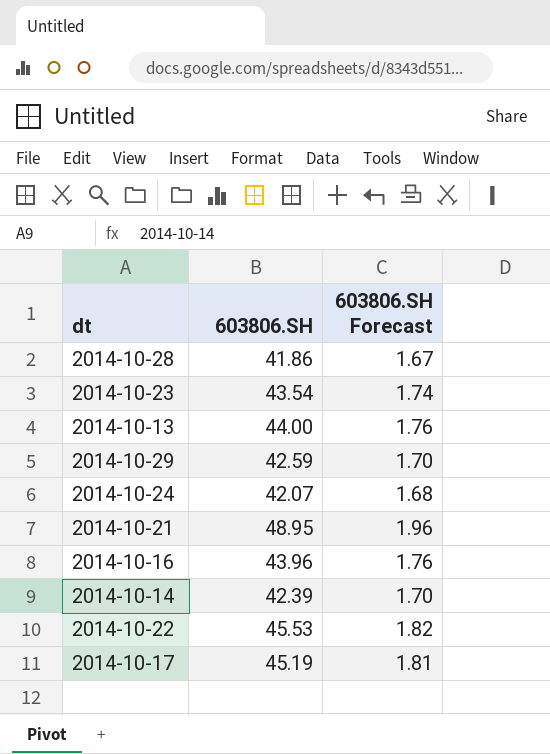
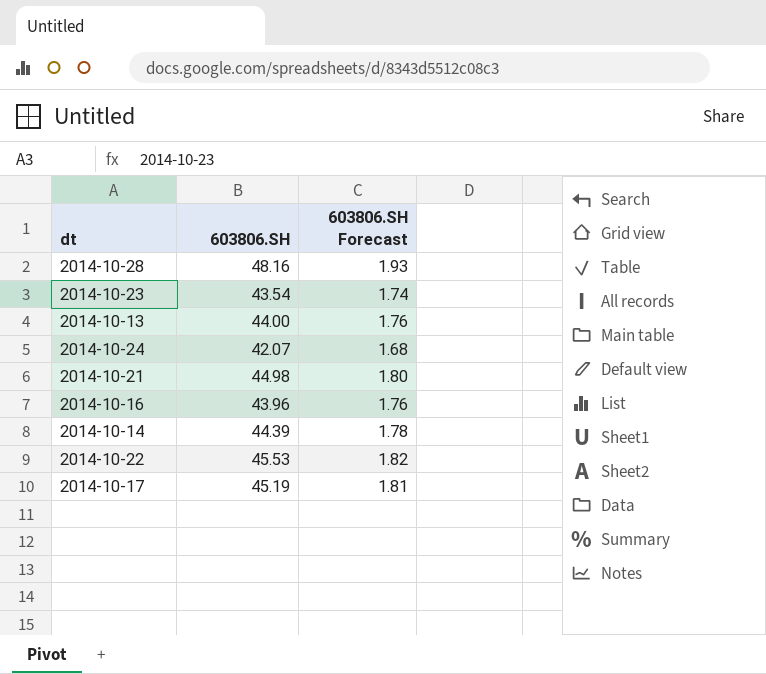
row 2014-10-29: 42.59 | 1.70 -> none
2014-10-28 | 603806.SH: 41.86 -> 48.16
2014-10-28 | 603806.SH Forecast: 1.67 -> 1.93
2014-10-21 | 603806.SH: 48.95 -> 44.98
2014-10-21 | 603806.SH Forecast: 1.96 -> 1.80
2014-10-14 | 603806.SH: 42.39 -> 44.39
2014-10-14 | 603806.SH Forecast: 1.70 -> 1.78

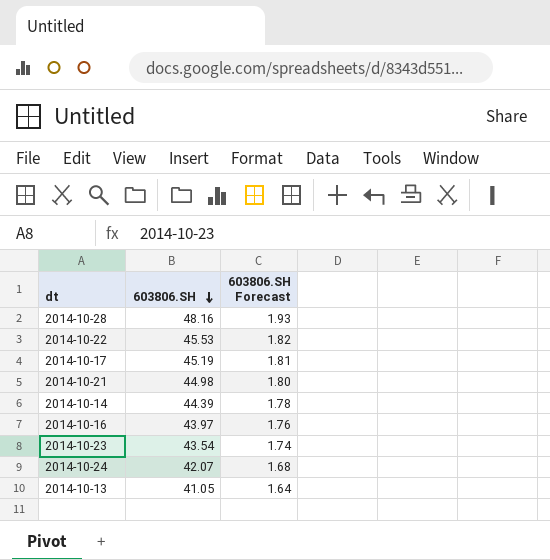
row order: none -> 603806.SH descending
2014-10-16 | 603806.SH: 43.96 -> 43.97
2014-10-13 | 603806.SH: 44.00 -> 41.05
2014-10-13 | 603806.SH Forecast: 1.76 -> 1.64

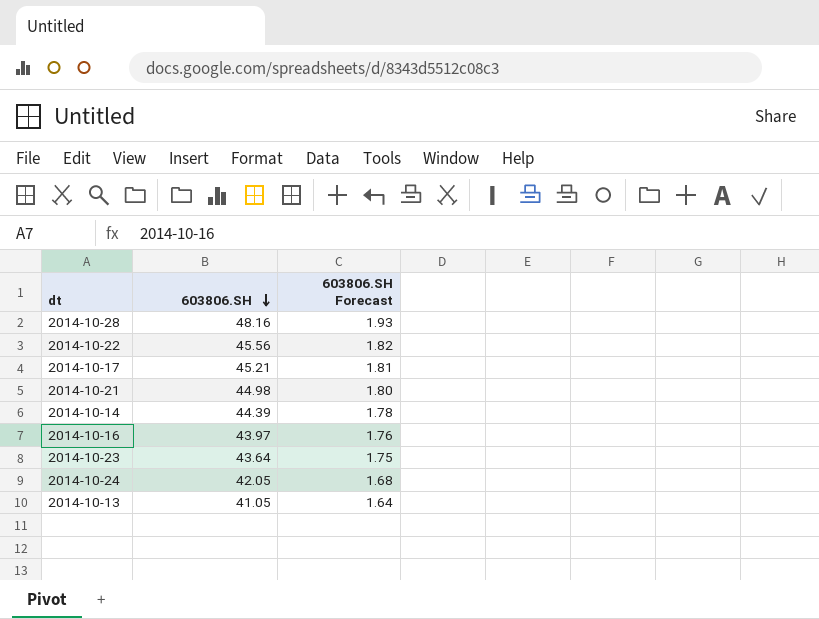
2014-10-22 | 603806.SH: 45.53 -> 45.56
2014-10-17 | 603806.SH: 45.19 -> 45.21
2014-10-23 | 603806.SH: 43.54 -> 43.64
2014-10-23 | 603806.SH Forecast: 1.74 -> 1.75
2014-10-24 | 603806.SH: 42.07 -> 42.05

